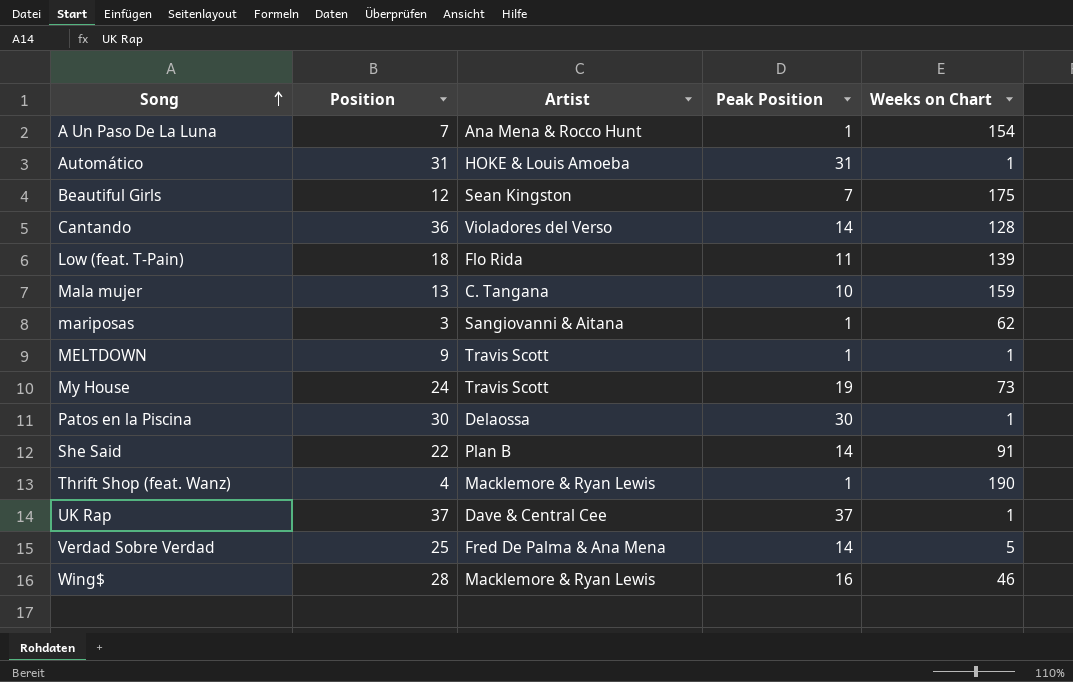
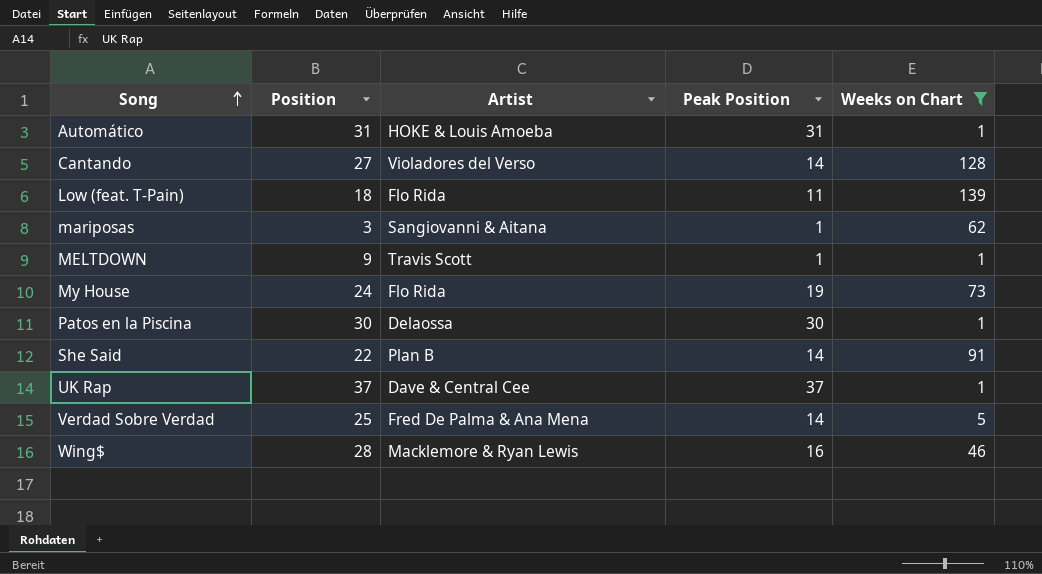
filter: none -> Weeks on Chart <= 139
Cantando | Position: 36 -> 27
My House | Artist: Travis Scott -> Flo Rida

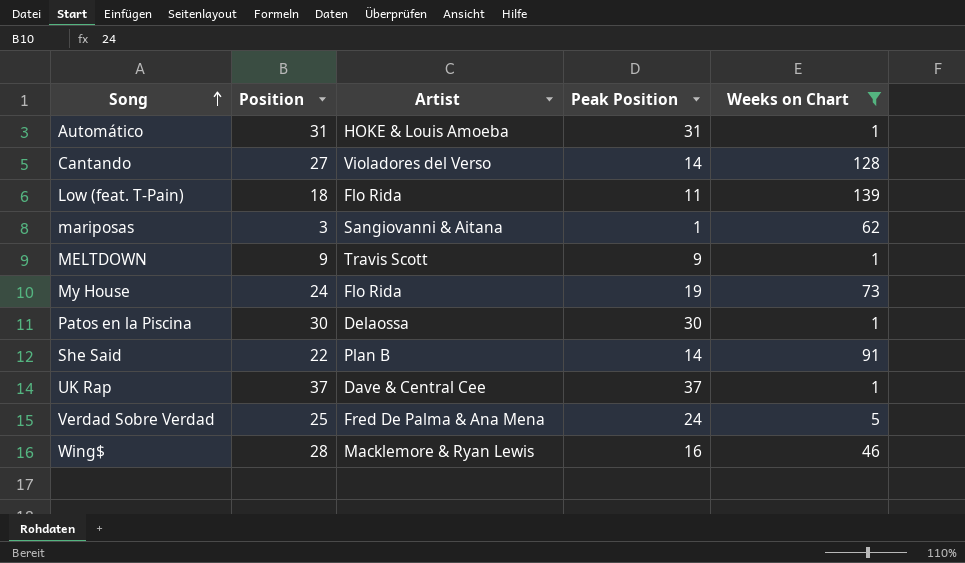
MELTDOWN | Peak Position: 1 -> 9
Verdad Sobre Verdad | Peak Position: 14 -> 24

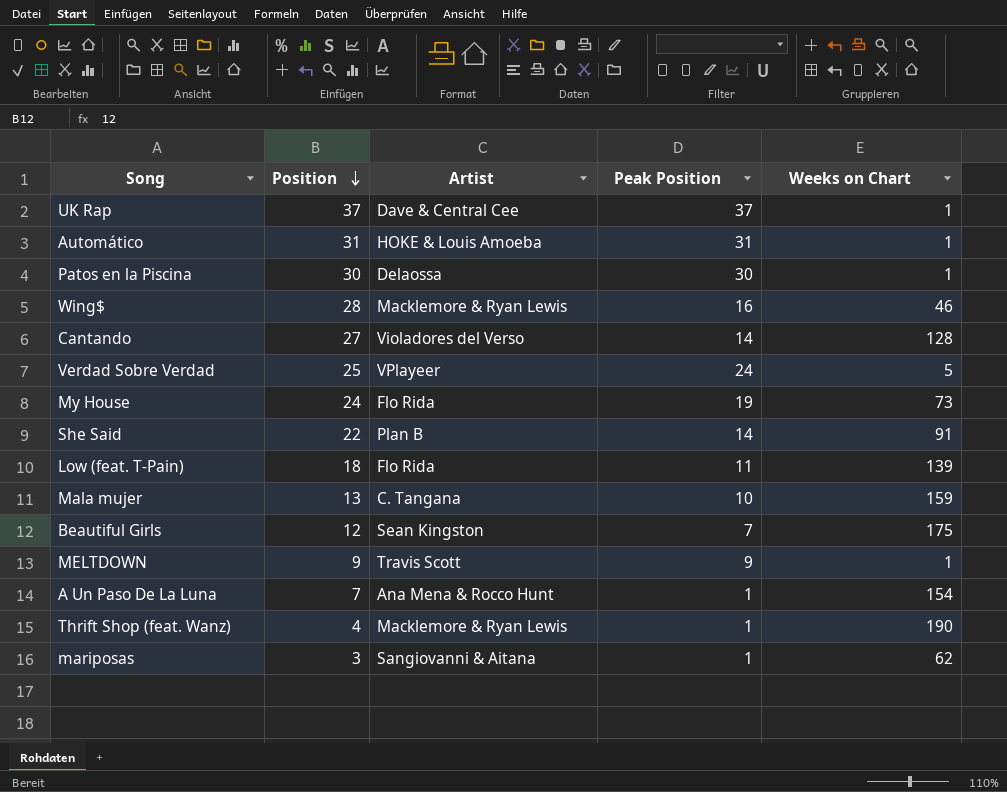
filter: Weeks on Chart <= 139 -> none
row order: Song ascending -> Position descending
Verdad Sobre Verdad | Artist: Fred De Palma & Ana Mena -> VPlayeer

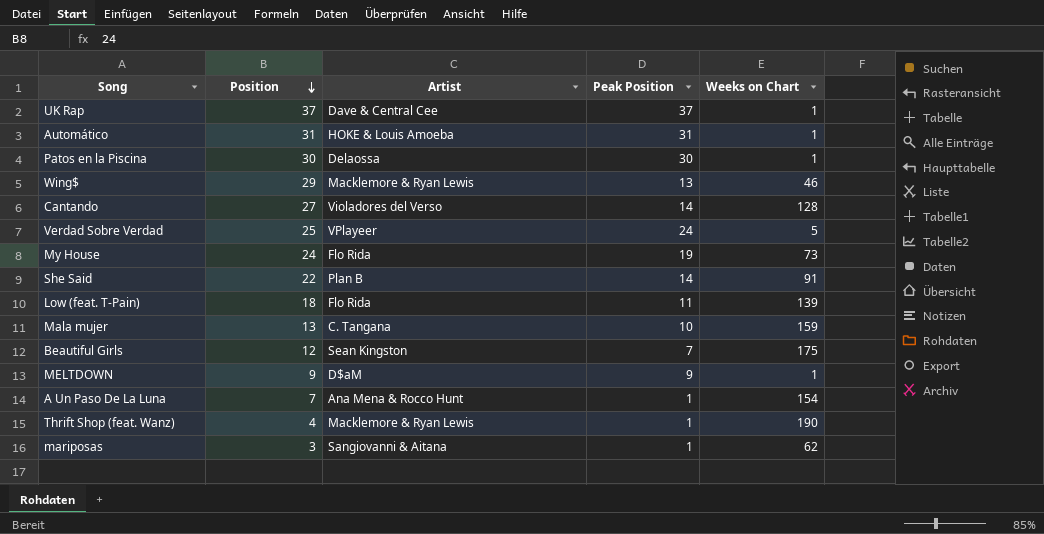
Wing$ | Position: 28 -> 29
Wing$ | Peak Position: 16 -> 13
MELTDOWN | Artist: Travis Scott -> D$aM

